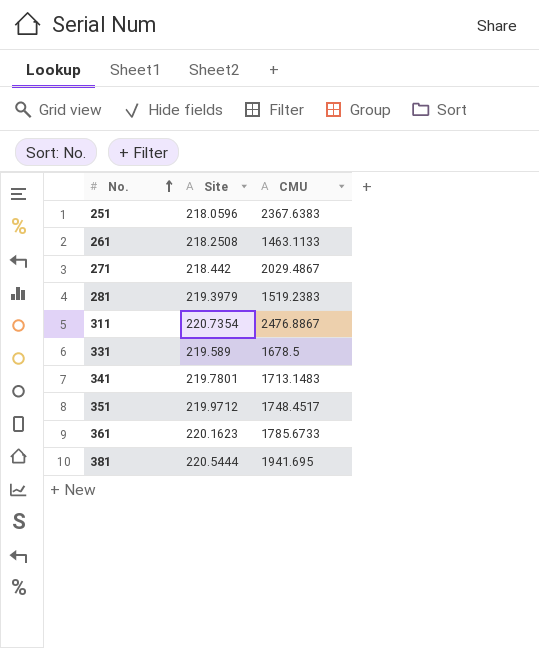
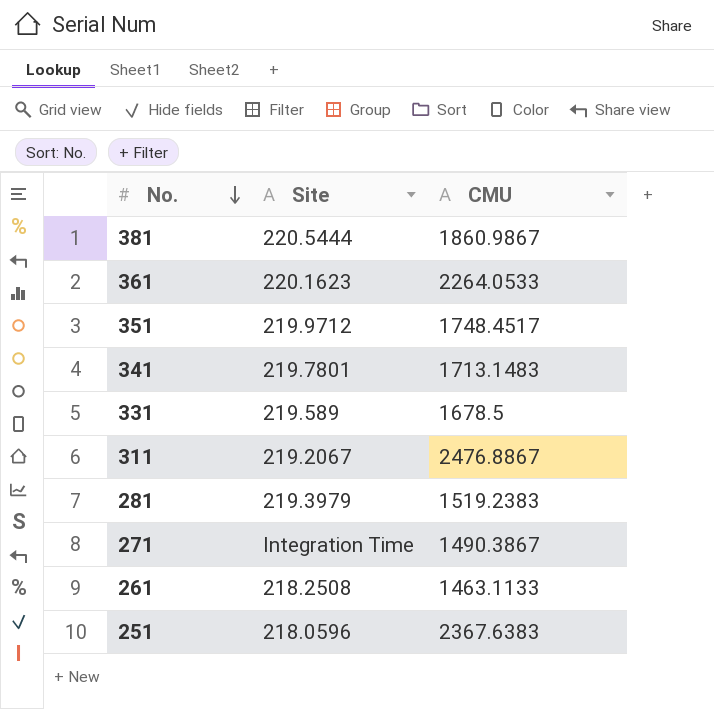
row order: No. ascending -> No. descending
381 | CMU: 1941.695 -> 1860.9867
361 | CMU: 1785.6733 -> 2264.0533
311 | Site: 220.7354 -> 219.2067
271 | Site: 218.442 -> Integration Time
271 | CMU: 2029.4867 -> 1490.3867

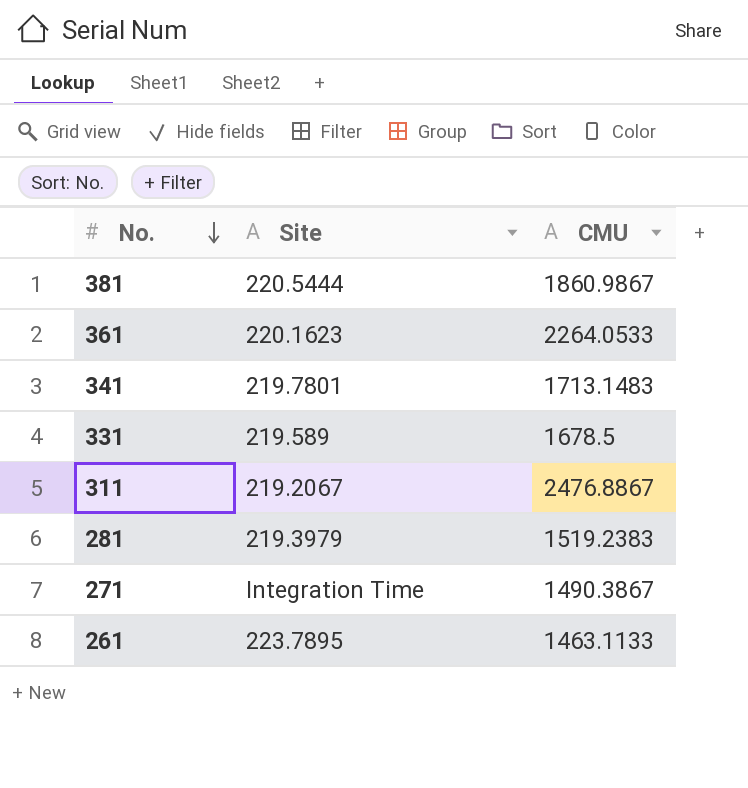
row 351: 219.9712 | 1748.4517 -> none
row 251: 218.0596 | 2367.6383 -> none
261 | Site: 218.2508 -> 223.7895

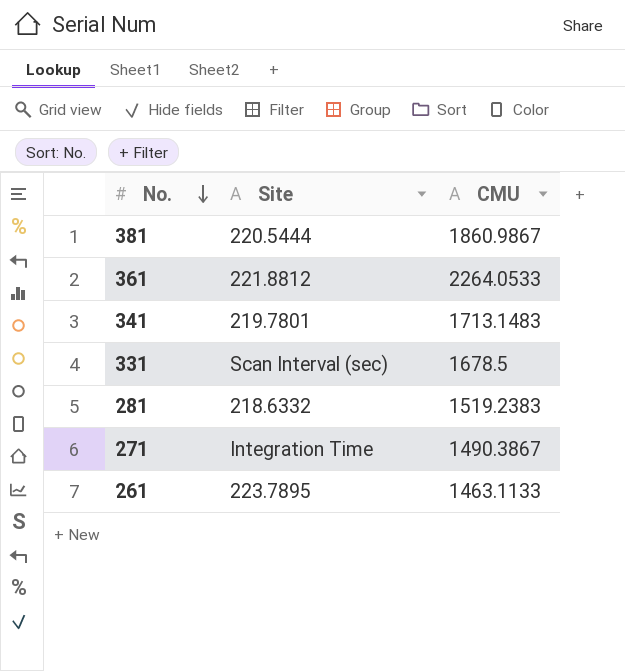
row 311: 219.2067 | 2476.8867 -> none
361 | Site: 220.1623 -> 221.8812
331 | Site: 219.589 -> Scan Interval (sec)
281 | Site: 219.3979 -> 218.6332

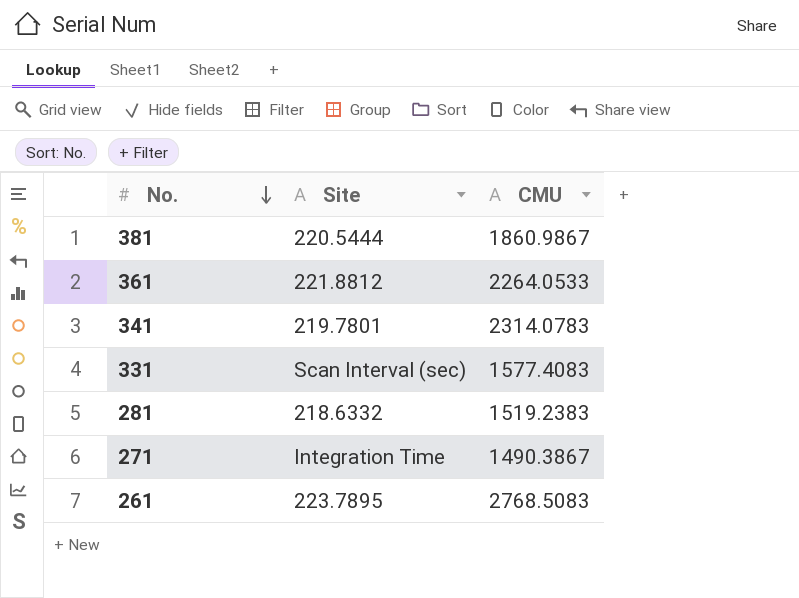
341 | CMU: 1713.1483 -> 2314.0783
331 | CMU: 1678.5 -> 1577.4083
261 | CMU: 1463.1133 -> 2768.5083

